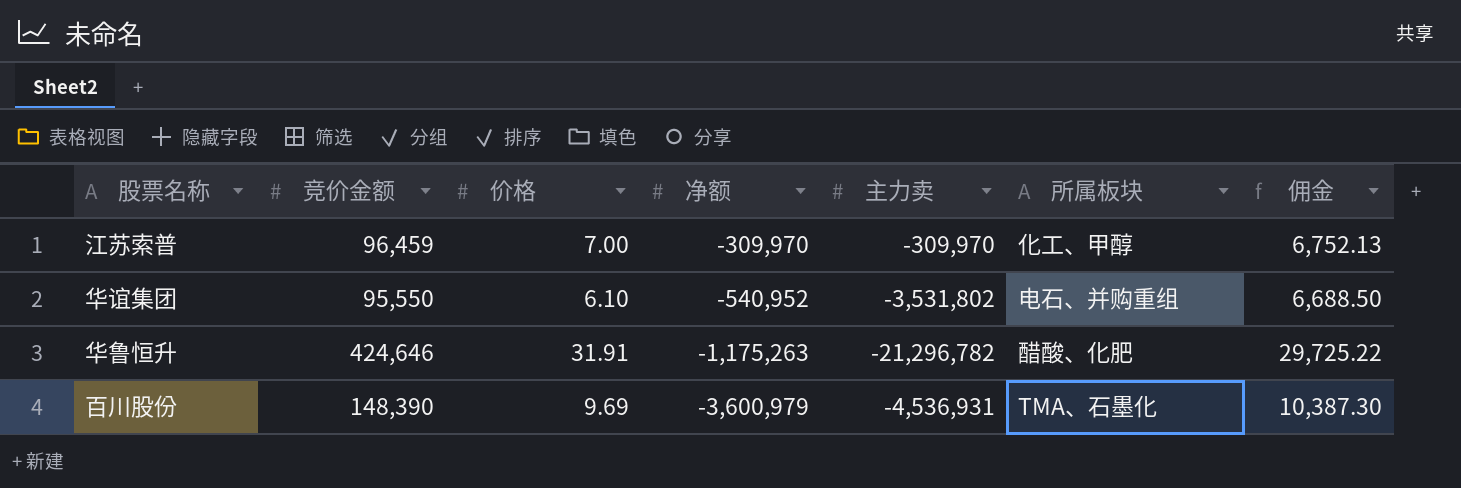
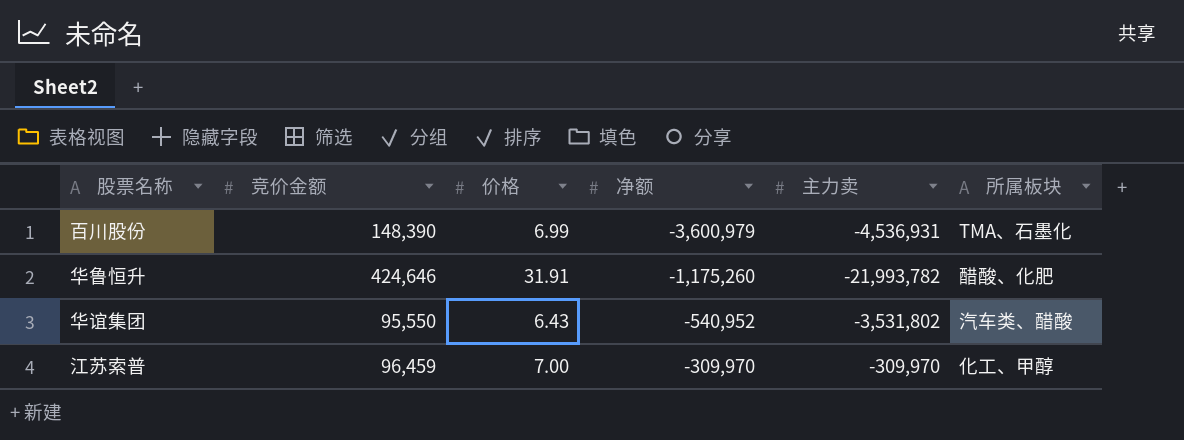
row order: 净额 descending -> 净额 ascending
column 佣金 | formula: [竞价金额] * 0.07 -> none
百川股份 | 价格: 9.69 -> 6.99
华鲁恒升 | 净额: -1,175,263 -> -1,175,260
华鲁恒升 | 主力卖: -21,296,782 -> -21,993,782
华谊集团 | 价格: 6.10 -> 6.43
华谊集团 | 所属板块: 电石、并购重组 -> 汽车类、醋酸

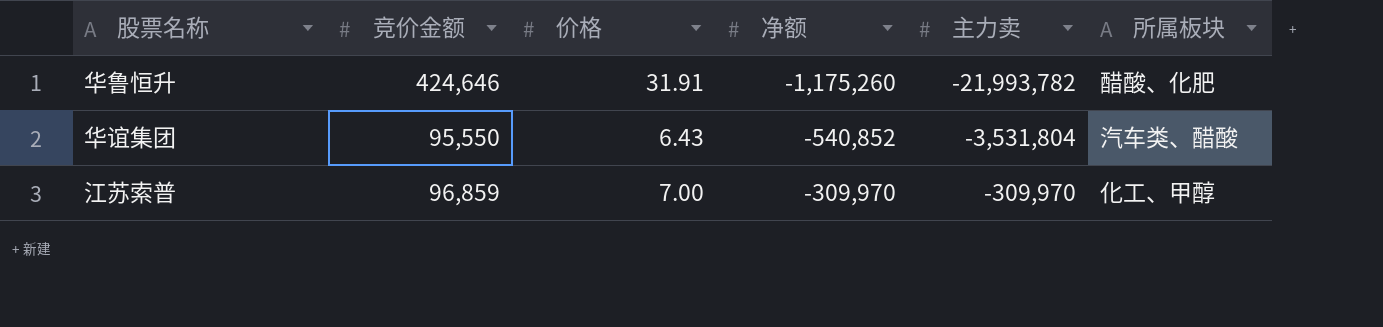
row 百川股份: 148,390 | 6.99 | -3,600,979 | -4,536,931 | TMA、石墨化 -> none
华谊集团 | 净额: -540,952 -> -540,852
华谊集团 | 主力卖: -3,531,802 -> -3,531,804
江苏索普 | 竞价金额: 96,459 -> 96,859

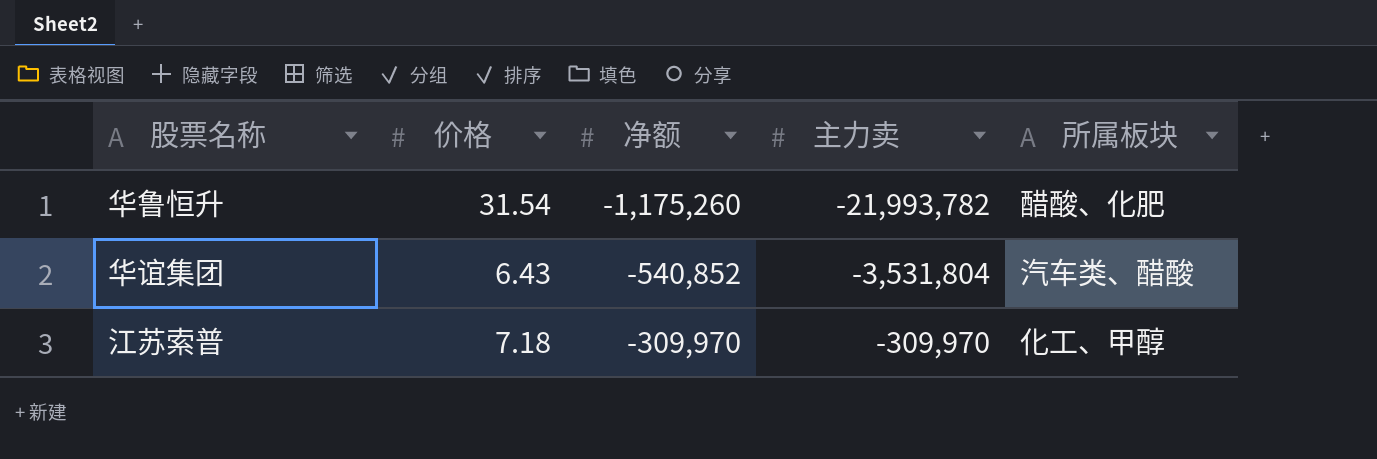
column 竞价金额 | position: 2 -> none
华鲁恒升 | 价格: 31.91 -> 31.54
江苏索普 | 价格: 7.00 -> 7.18

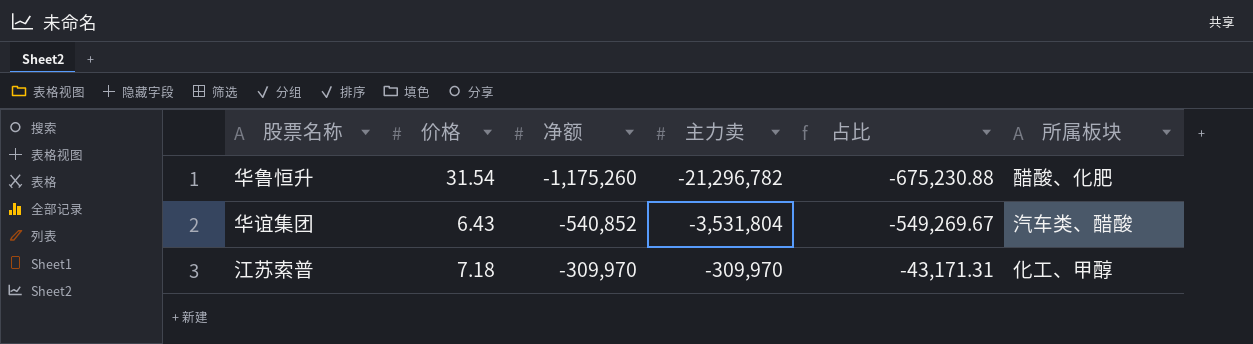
column 占比 | formula: none -> [主力卖] / [价格]
华鲁恒升 | 主力卖: -21,993,782 -> -21,296,782

